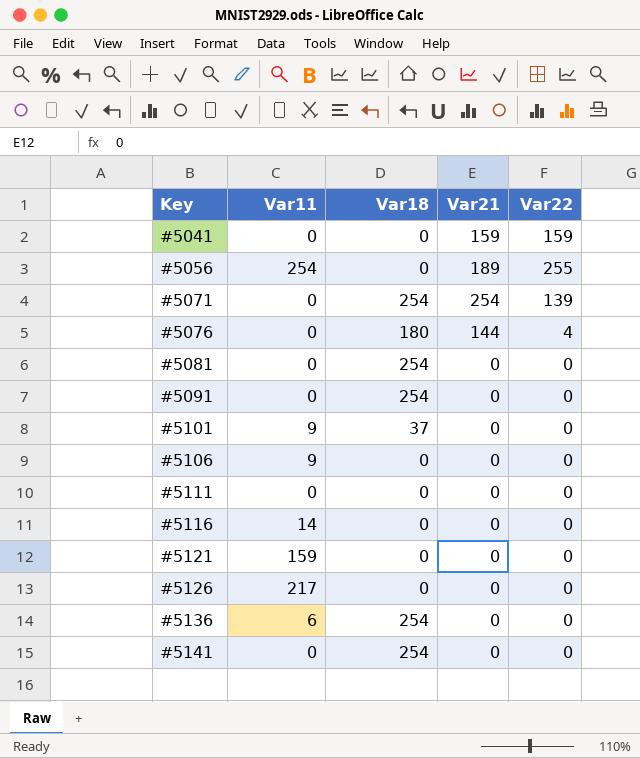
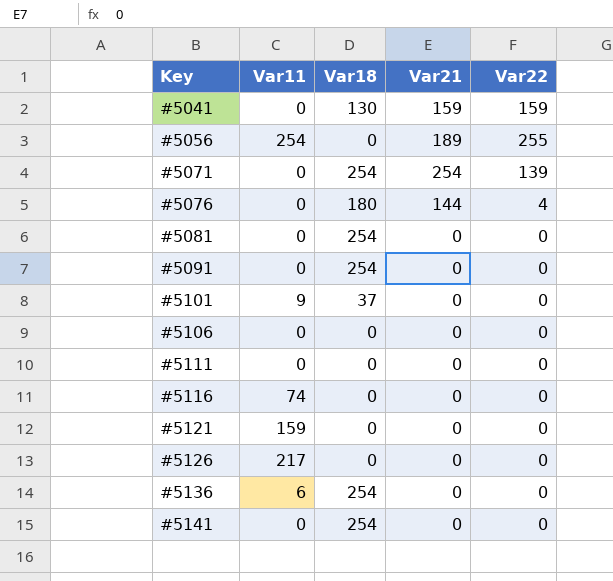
#5041 | Var18: 0 -> 130
#5106 | Var11: 9 -> 0
#5116 | Var11: 14 -> 74

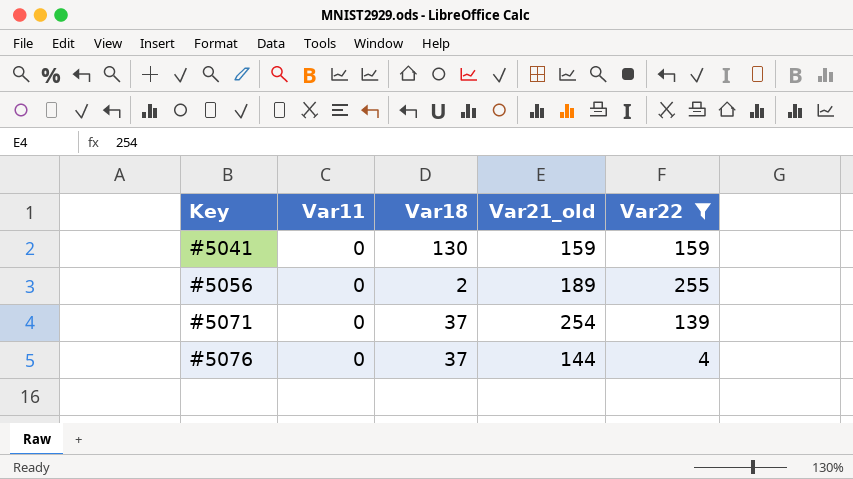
filter: none -> Var22 != 0
column name: Var21 -> Var21_old
#5056 | Var11: 254 -> 0
#5056 | Var18: 0 -> 2
#5071 | Var18: 254 -> 37
#5076 | Var18: 180 -> 37

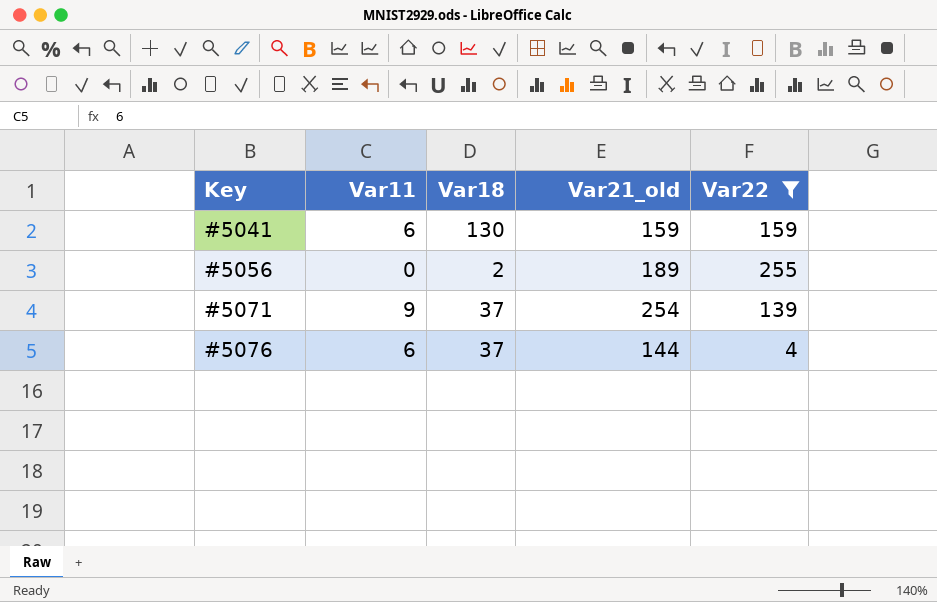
#5041 | Var11: 0 -> 6
#5071 | Var11: 0 -> 9
#5076 | Var11: 0 -> 6

